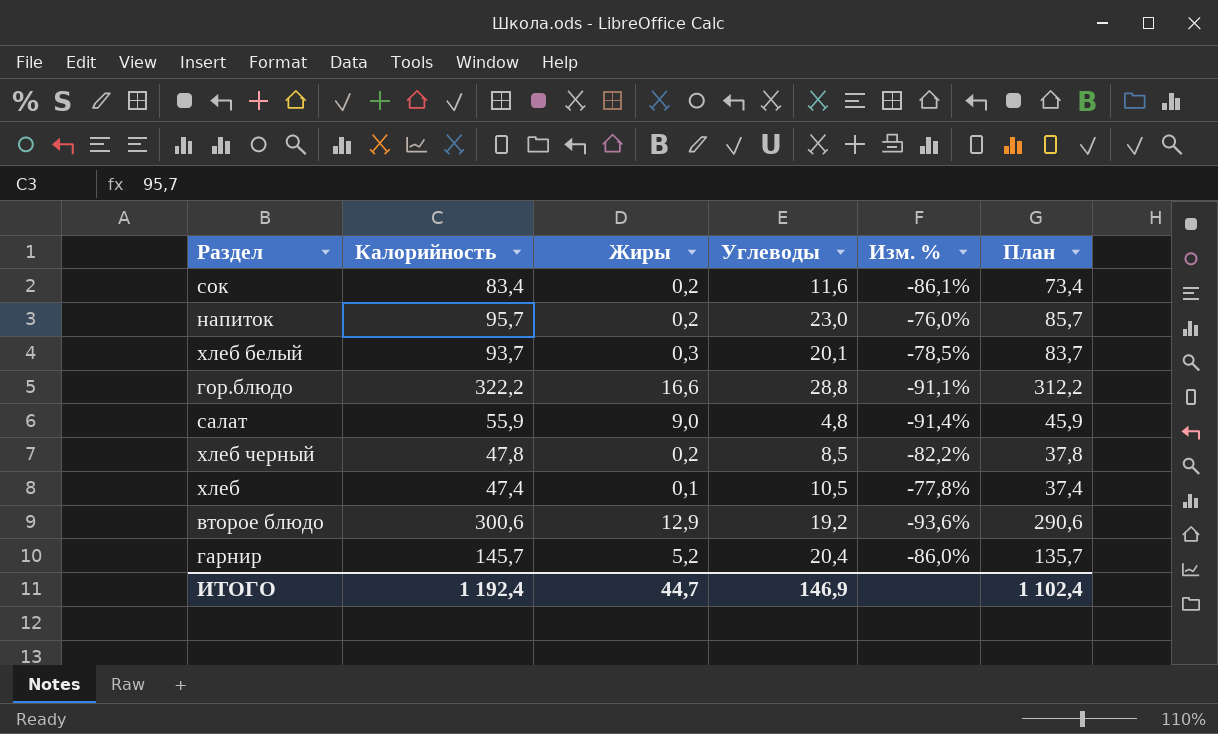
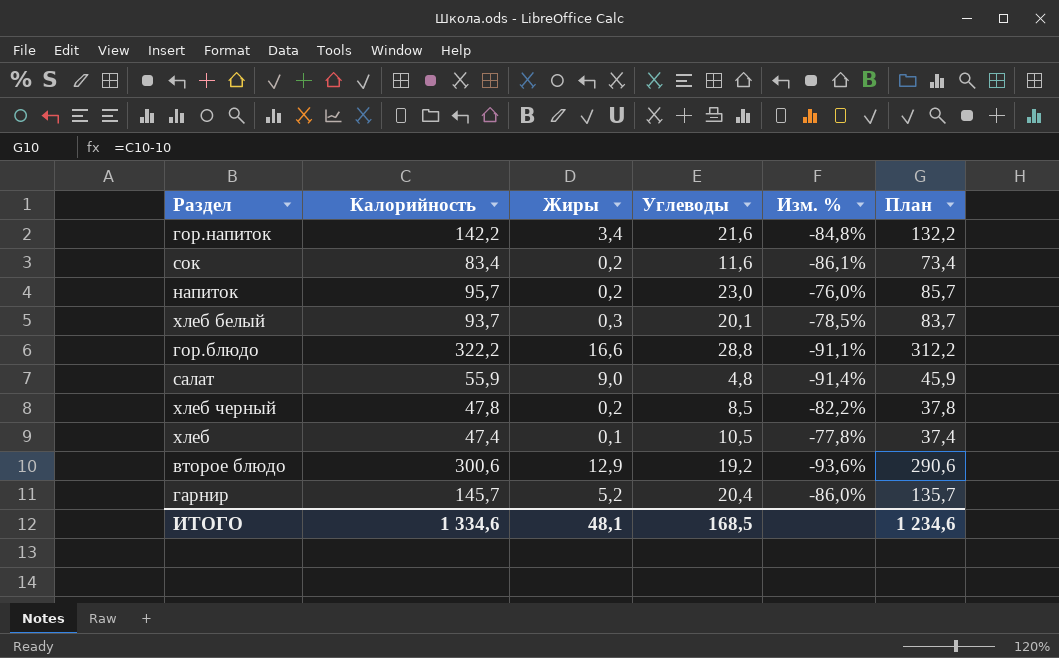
row гор.напиток: none -> 142,2 | 3,4 | 21,6 | -84,8% | 132,2
ИТОГО | Калорийность: 1 192,4 -> 1 334,6
ИТОГО | Жиры: 44,7 -> 48,1
ИТОГО | Углеводы: 146,9 -> 168,5
ИТОГО | План: 1 102,4 -> 1 234,6

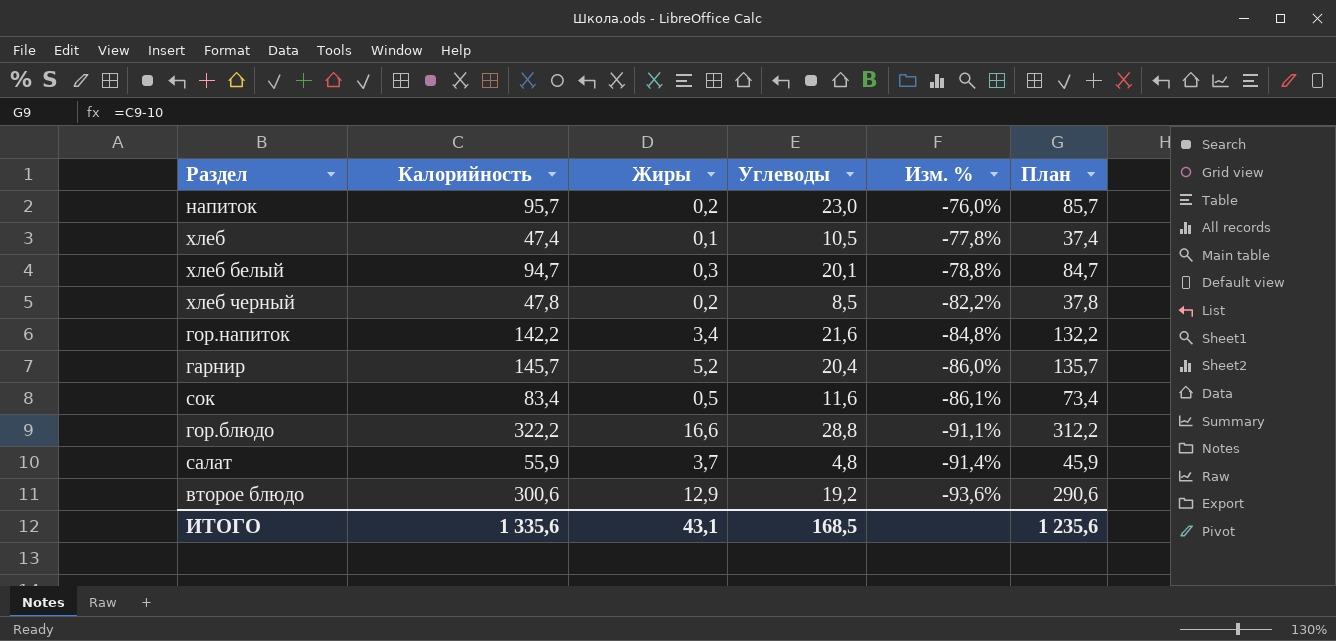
row order: none -> Изм. % descending
хлеб белый | Калорийность: 93,7 -> 94,7
хлеб белый | Изм. %: -78,5% -> -78,8%
хлеб белый | План: 83,7 -> 84,7
сок | Жиры: 0,2 -> 0,5
салат | Жиры: 9,0 -> 3,7
ИТОГО | Калорийность: 1 334,6 -> 1 335,6
ИТОГО | Жиры: 48,1 -> 43,1
ИТОГО | План: 1 234,6 -> 1 235,6

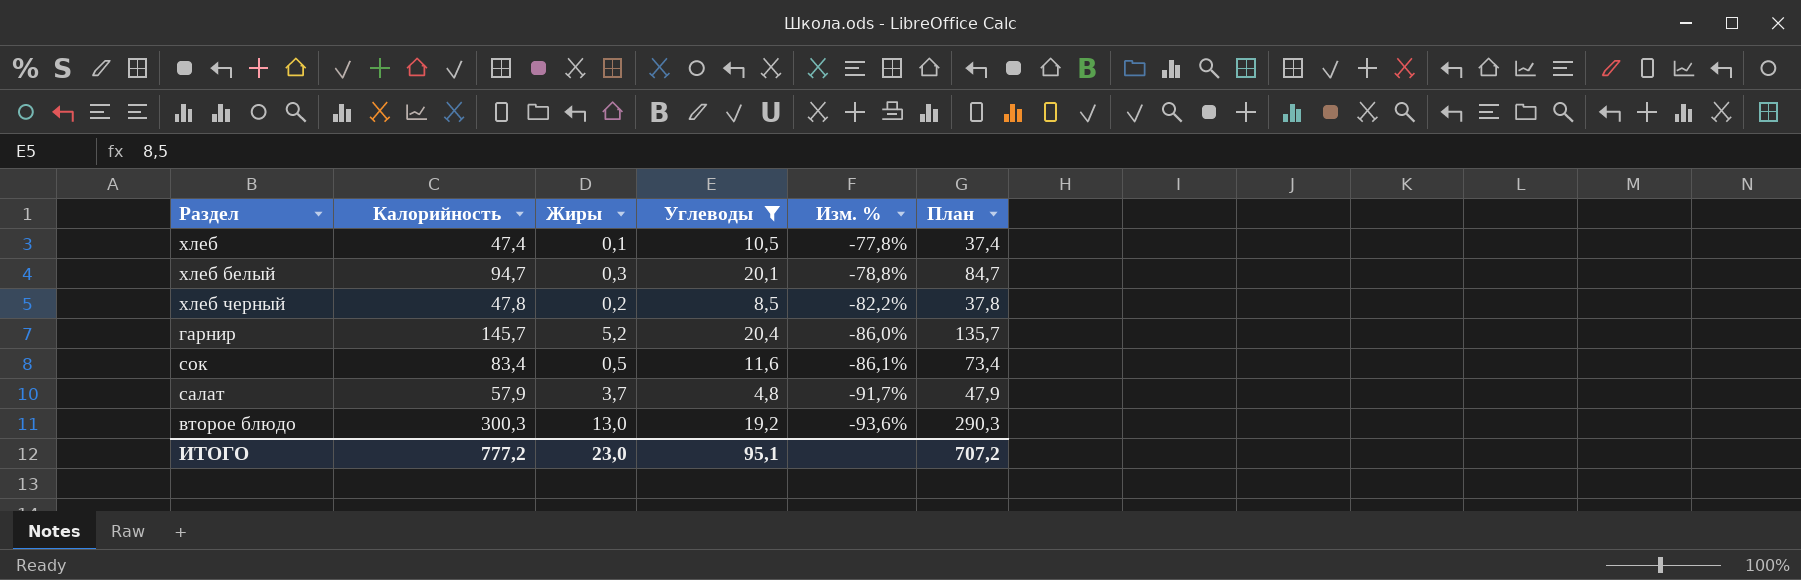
filter: none -> Углеводы <= 20,4
салат | Калорийность: 55,9 -> 57,9
салат | Изм. %: -91,4% -> -91,7%
салат | План: 45,9 -> 47,9
второе блюдо | Калорийность: 300,6 -> 300,3
второе блюдо | Жиры: 12,9 -> 13,0
второе блюдо | План: 290,6 -> 290,3
ИТОГО | Калорийность: 1 335,6 -> 777,2
ИТОГО | Жиры: 43,1 -> 23,0
ИТОГО | Углеводы: 168,5 -> 95,1
ИТОГО | План: 1 235,6 -> 707,2

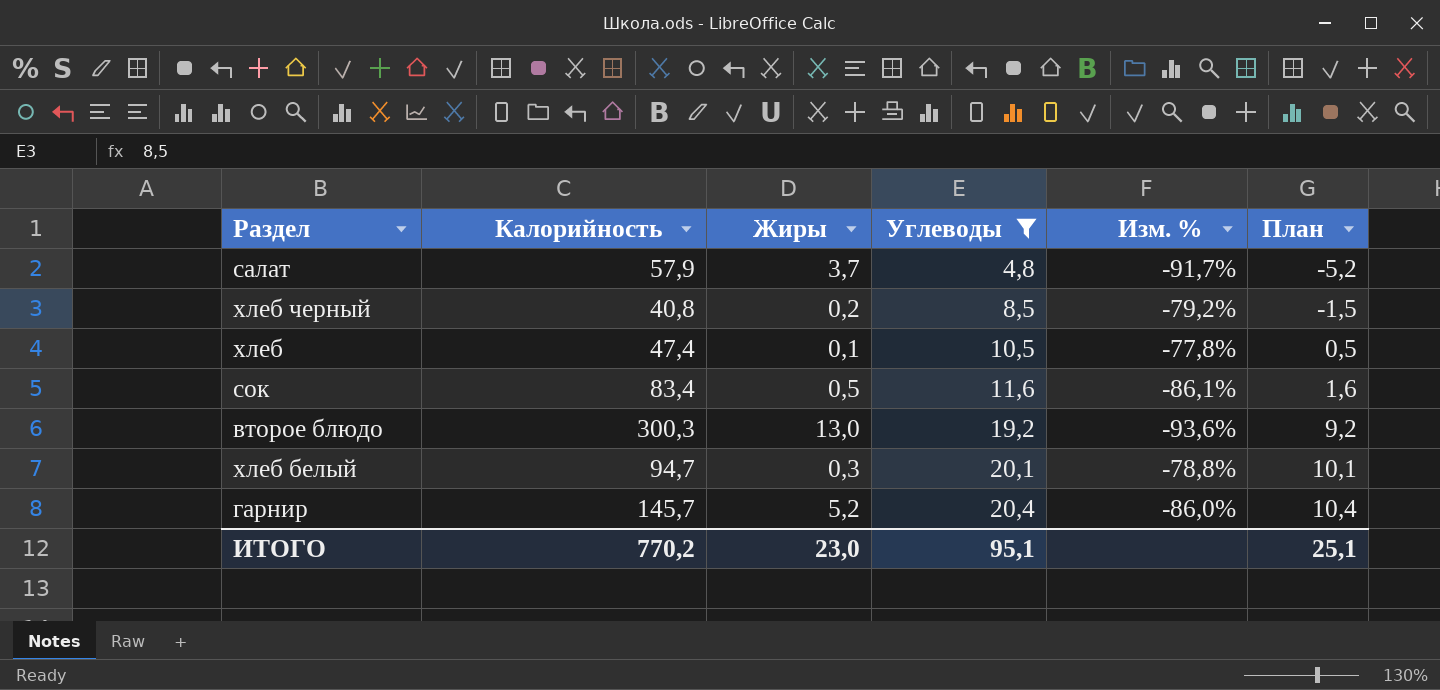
row order: Изм. % descending -> Углеводы ascending
column План | formula: [Калорийность] - 10 -> [Углеводы] - 10
хлеб черный | Калорийность: 47,8 -> 40,8
хлеб черный | Изм. %: -82,2% -> -79,2%
ИТОГО | Калорийность: 777,2 -> 770,2
ИТОГО | План: 707,2 -> 25,1

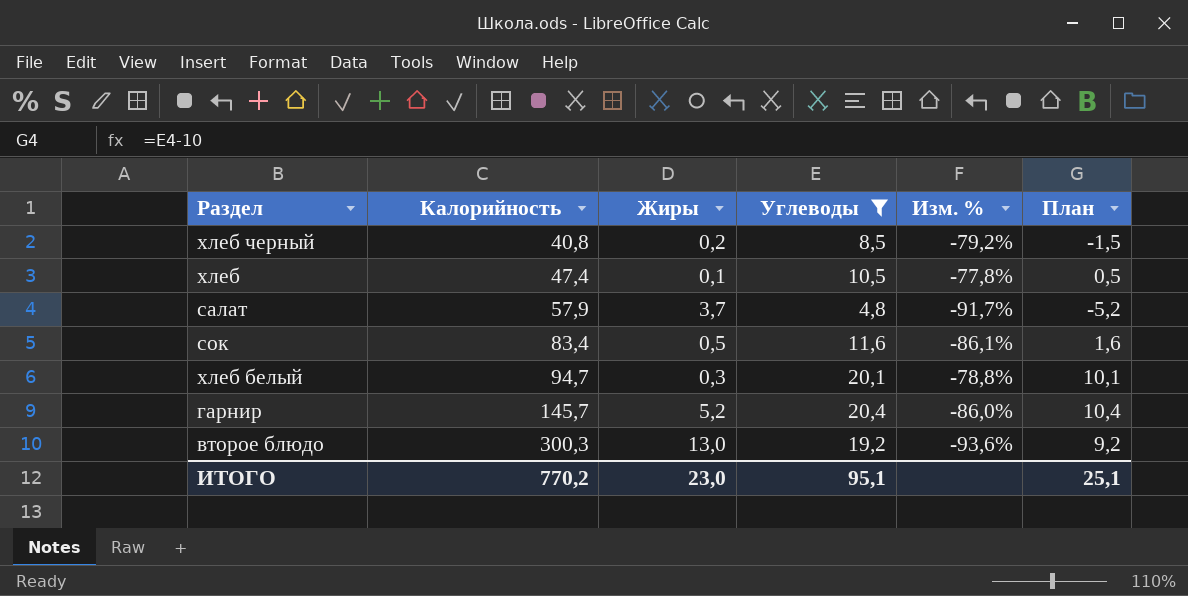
row order: Углеводы ascending -> Калорийность ascending

